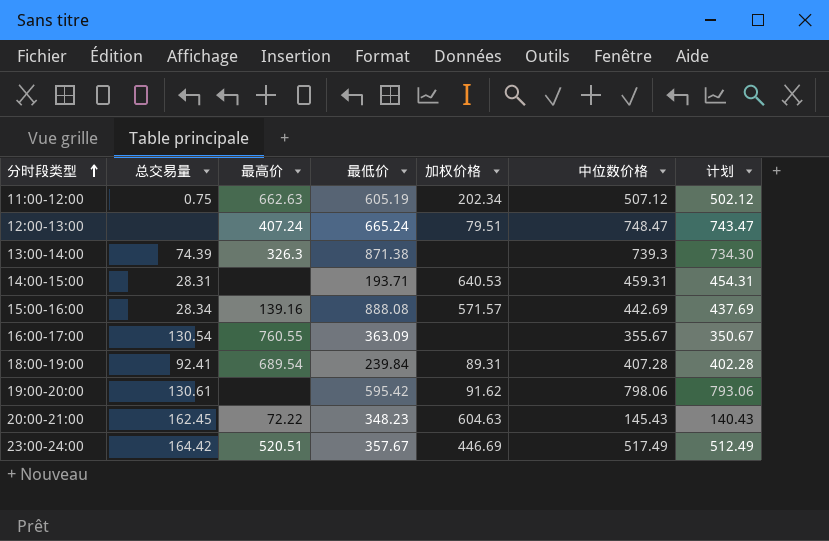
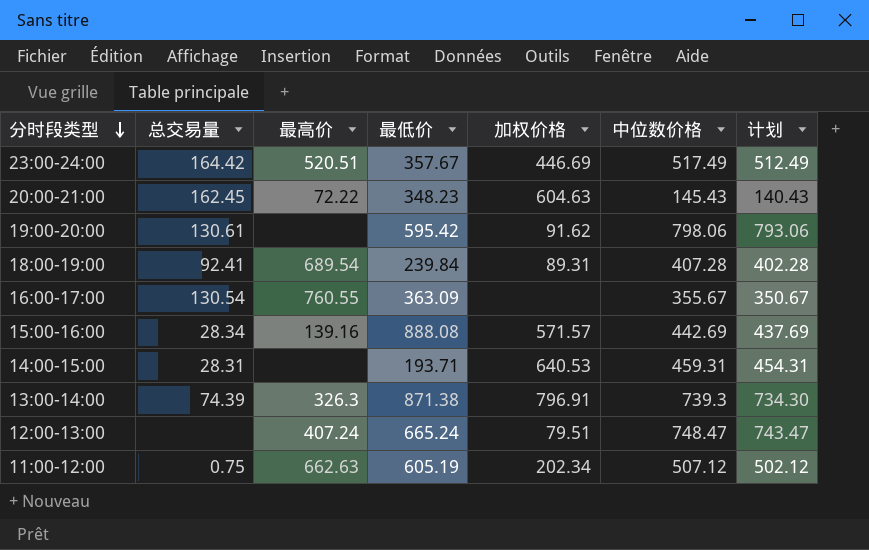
row order: 分时段类型 ascending -> 分时段类型 descending
13:00-14:00 | 加权价格: none -> 796.91

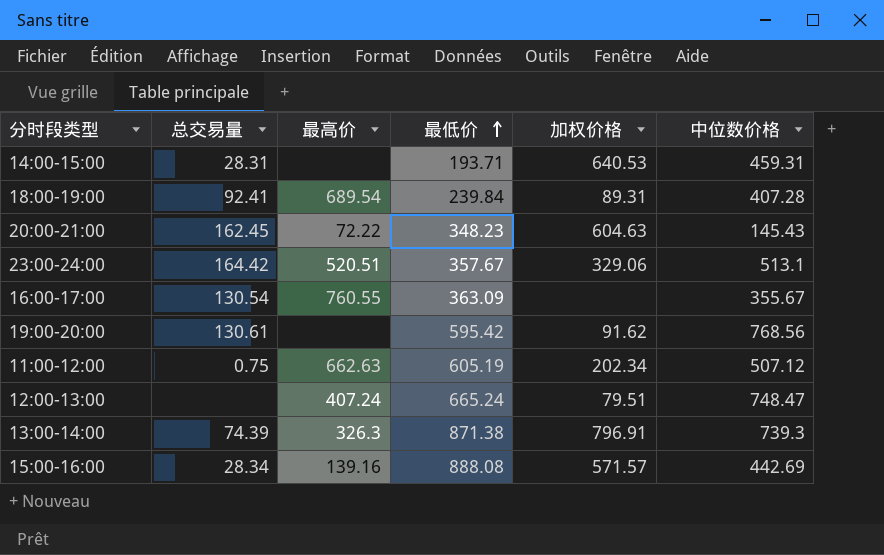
row order: 分时段类型 descending -> 最低价 ascending
column 计划 | formula: [中位数价格] - 5 -> none
23:00-24:00 | 加权价格: 446.69 -> 329.06
23:00-24:00 | 中位数价格: 517.49 -> 513.1
19:00-20:00 | 中位数价格: 798.06 -> 768.56

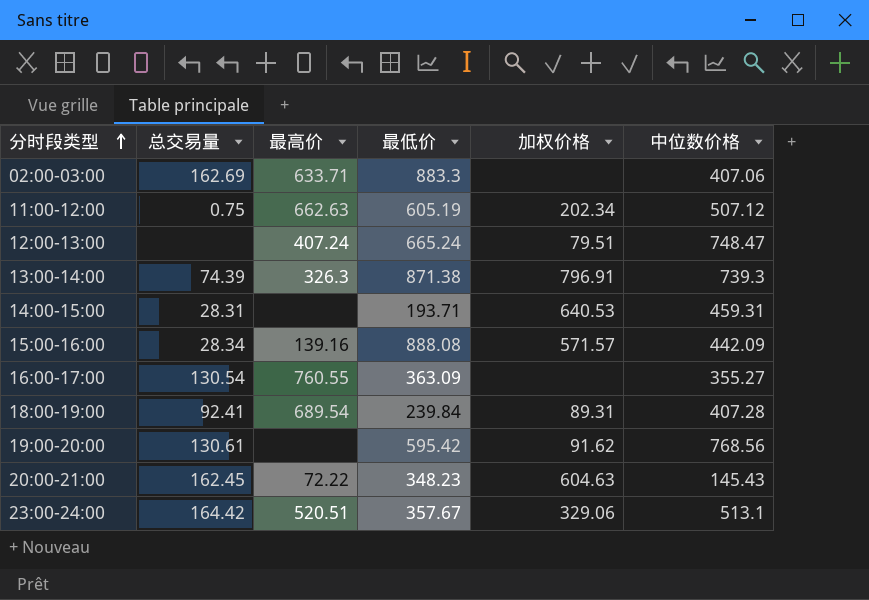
row order: 最低价 ascending -> 分时段类型 ascending
row 02:00-03:00: none -> 162.69 | 633.71 | 883.3 | none | 407.06
15:00-16:00 | 中位数价格: 442.69 -> 442.09
16:00-17:00 | 中位数价格: 355.67 -> 355.27

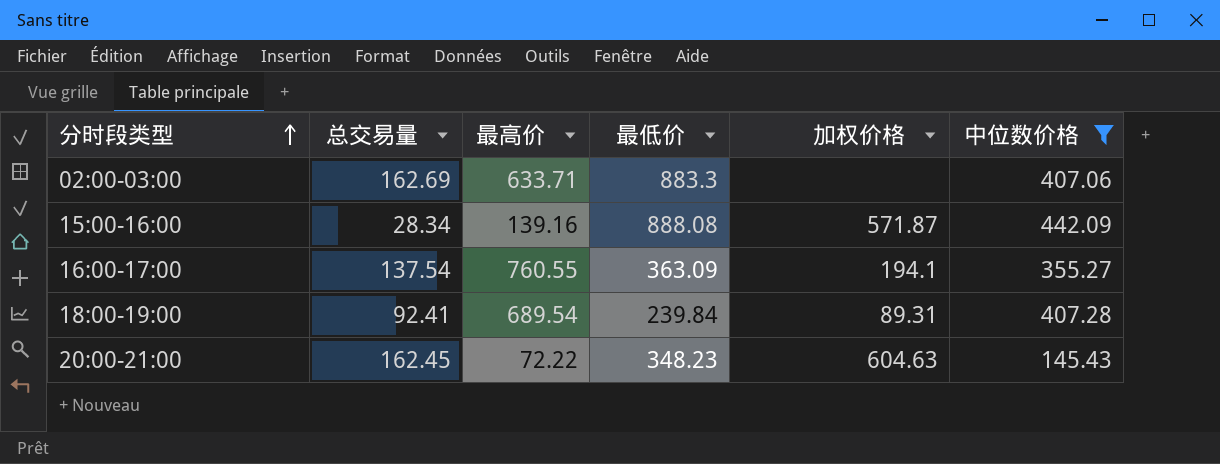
filter: none -> 中位数价格 <= 442.09
15:00-16:00 | 加权价格: 571.57 -> 571.87
16:00-17:00 | 总交易量: 130.54 -> 137.54
16:00-17:00 | 加权价格: none -> 194.1

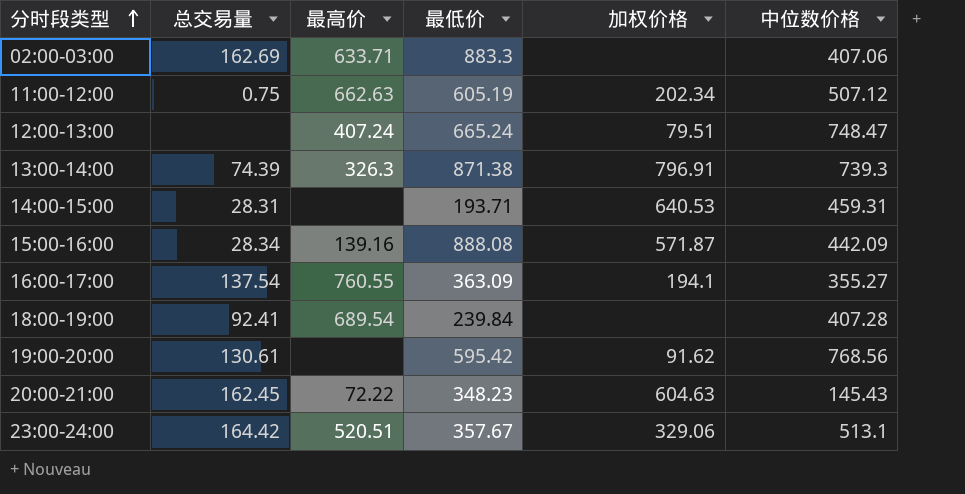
filter: 中位数价格 <= 442.09 -> none
18:00-19:00 | 加权价格: 89.31 -> none

